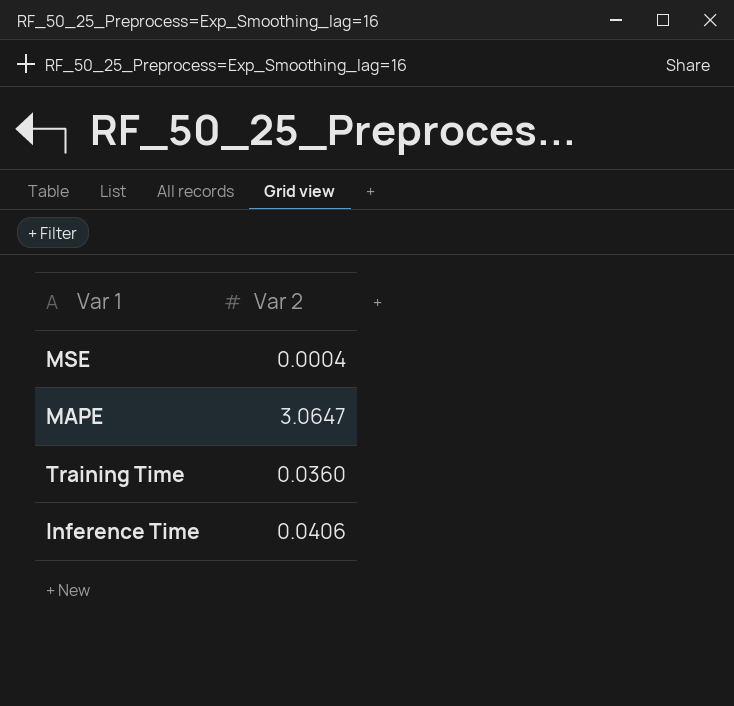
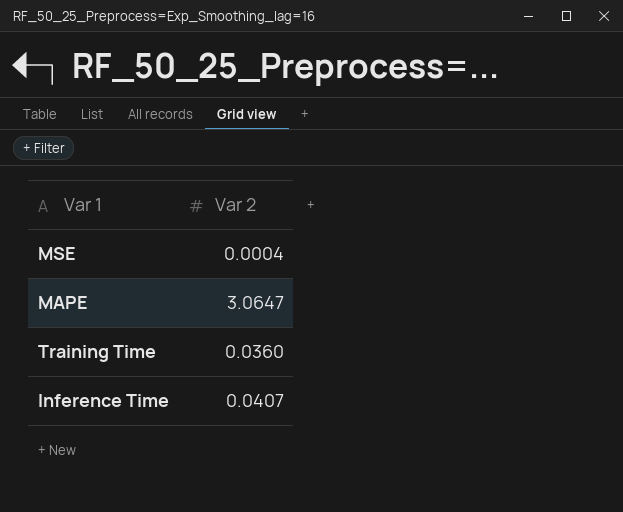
Inference Time | Var 2: 0.0406 -> 0.0407

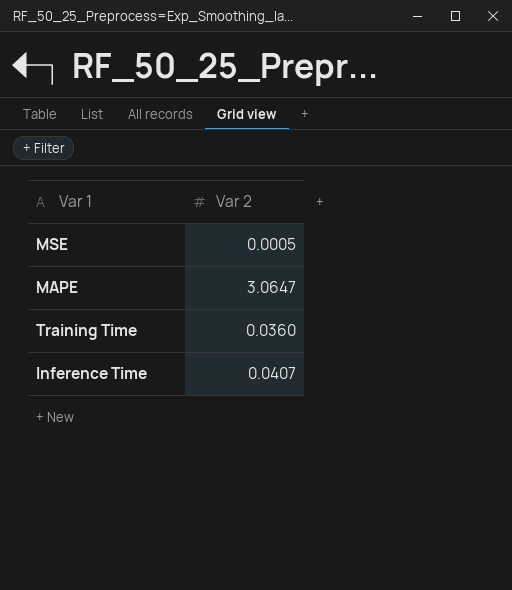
MSE | Var 2: 0.0004 -> 0.0005

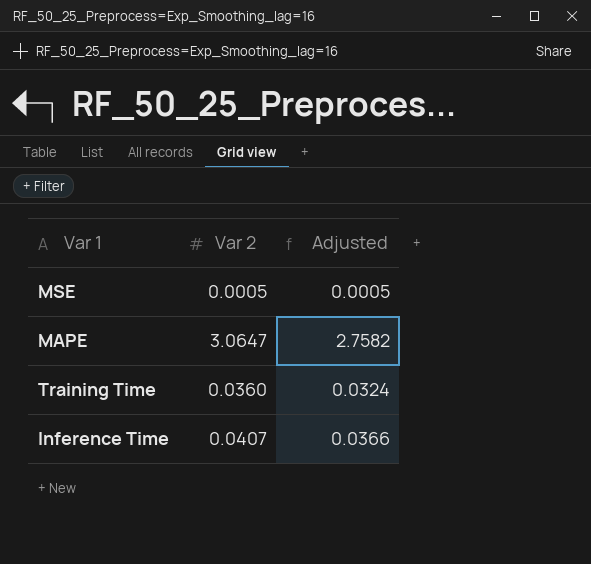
column Adjusted | formula: none -> [Var 2] * 0.9

